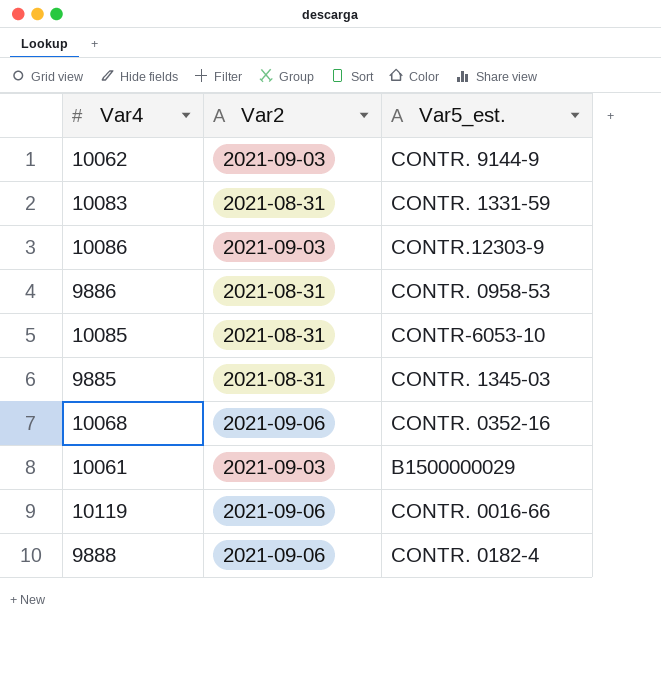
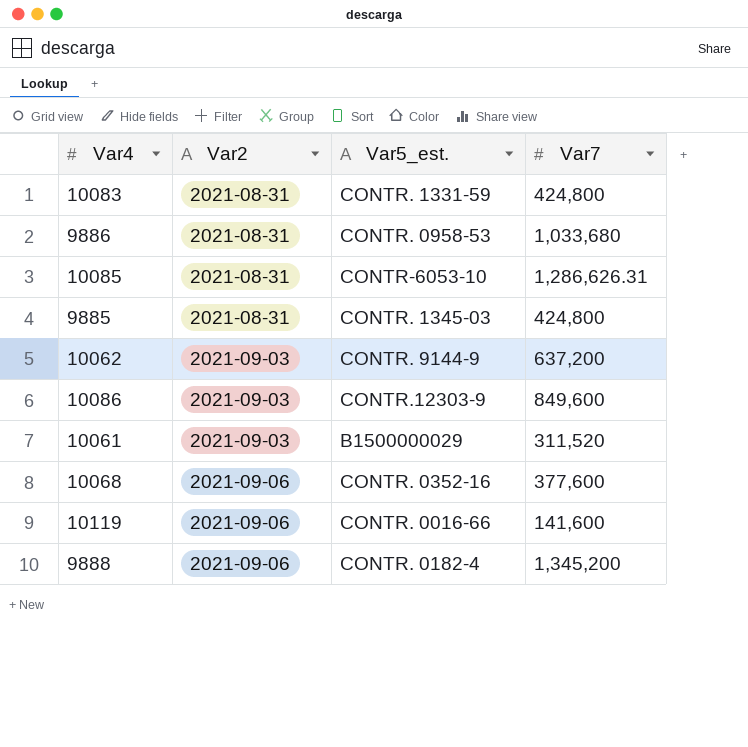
row order: none -> Var2 ascending
column Var7 | position: none -> 4

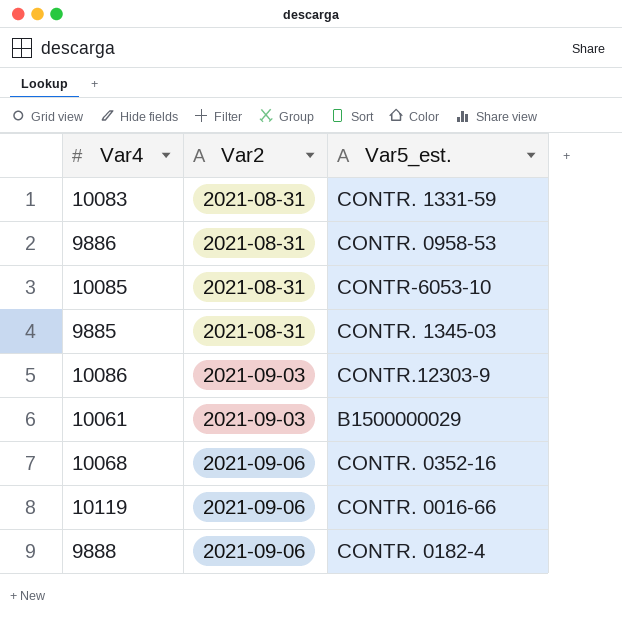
column Var7 | position: 4 -> none
row 10062: 2021-09-03 | CONTR. 9144-9 | 637,200 -> none

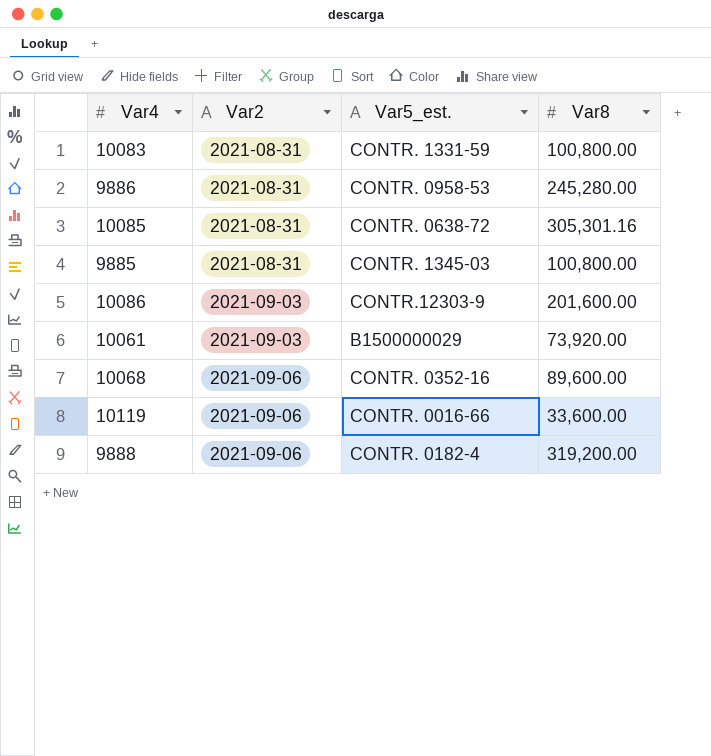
column Var8 | position: none -> 4
10085 | Var5_est.: CONTR-6053-10 -> CONTR. 0638-72

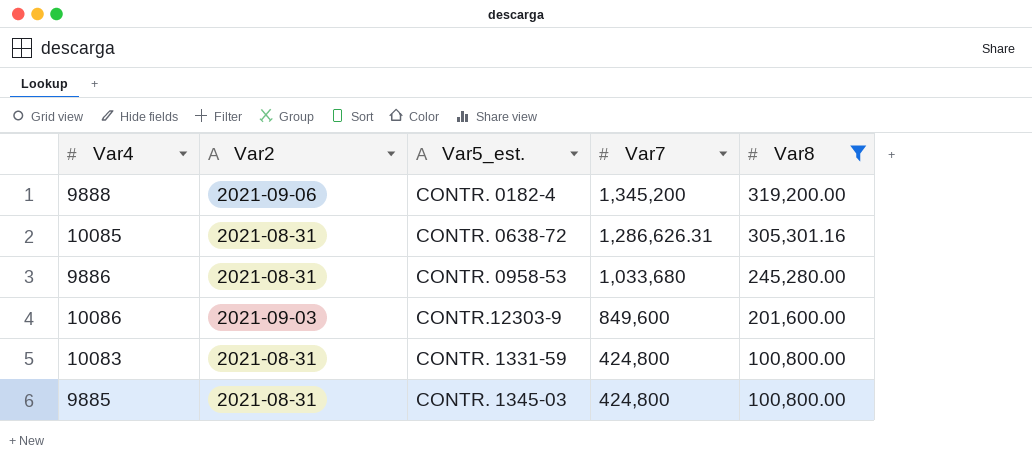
filter: none -> Var8 >= 100,800.00
row order: Var2 ascending -> Var7 descending
column Var7 | position: none -> 4

